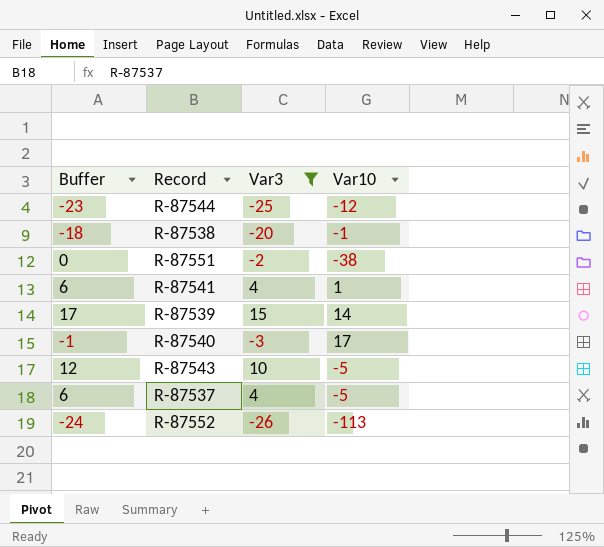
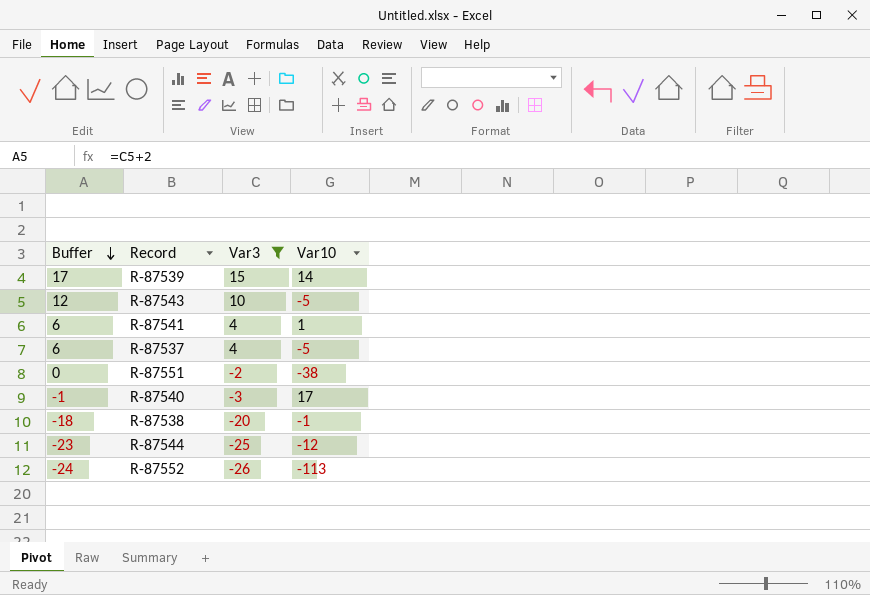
row order: none -> Buffer descending

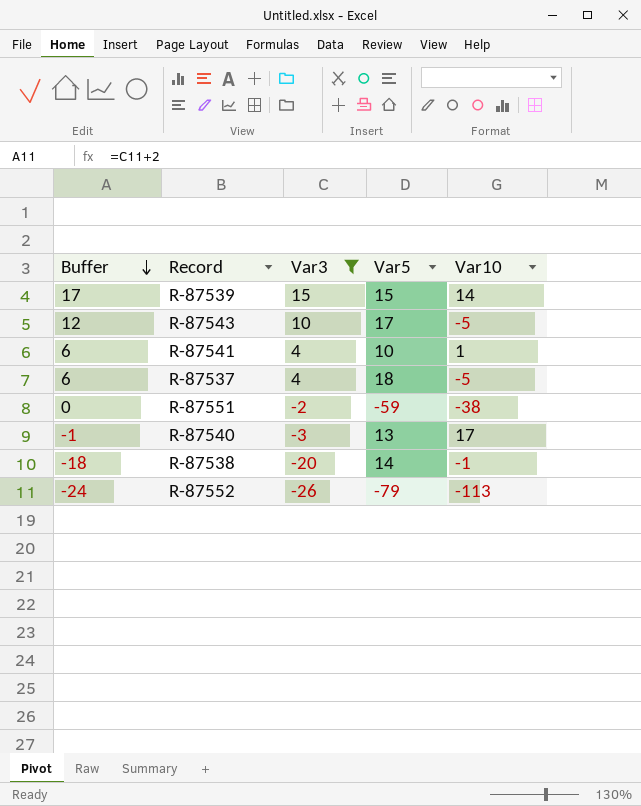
column Var5 | position: none -> 4
row R-87544: -23 | -25 | -12 -> none

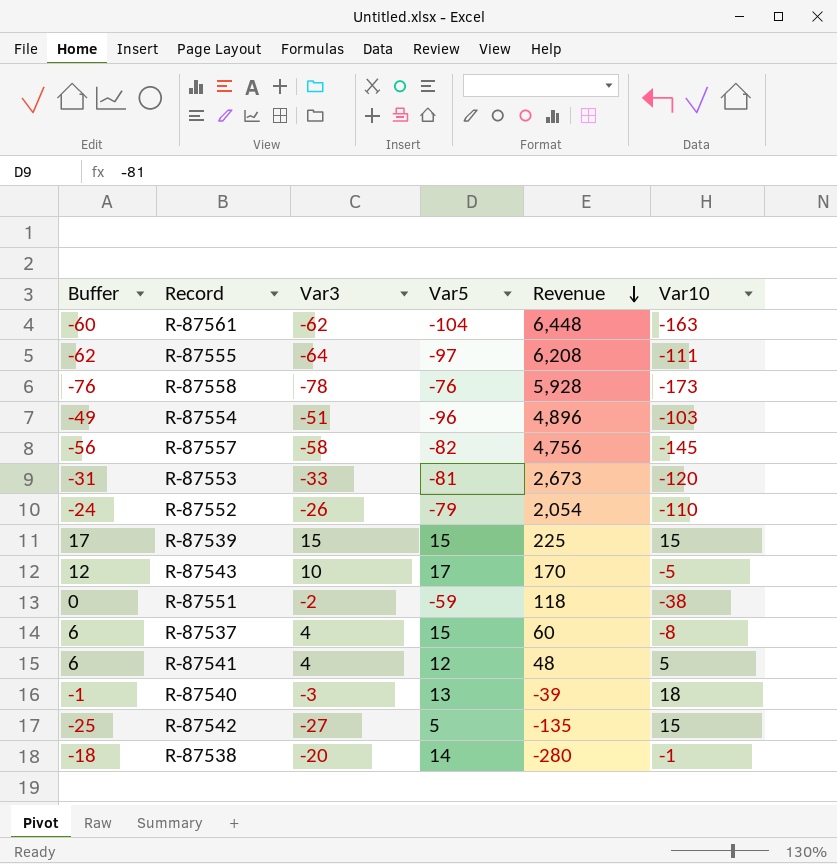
filter: Var3 >= -26 -> none
row order: Buffer descending -> Revenue descending
column Revenue | formula: none -> [Var3] * [Var5]
R-87552 | Var10: -113 -> -110
R-87539 | Var10: 14 -> 15
R-87537 | Var5: 18 -> 15
R-87537 | Var10: -5 -> -8
R-87541 | Var5: 10 -> 12
R-87541 | Var10: 1 -> 5
R-87540 | Var10: 17 -> 18

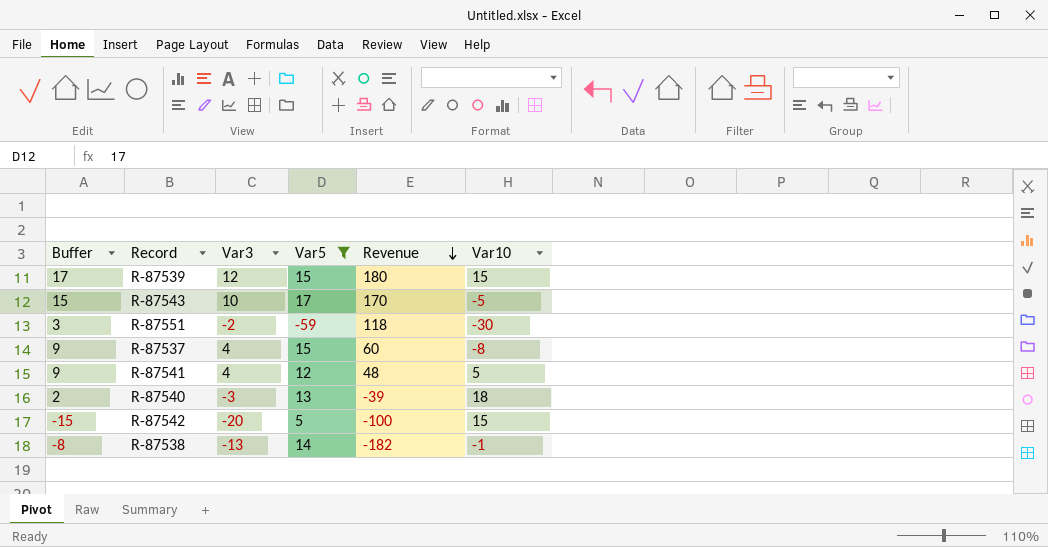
filter: none -> Var5 >= -59
column Buffer | formula: [Var3] + 2 -> [Var3] + 5
R-87539 | Var3: 15 -> 12
R-87539 | Revenue: 225 -> 180
R-87551 | Var10: -38 -> -30
R-87542 | Var3: -27 -> -20
R-87542 | Revenue: -135 -> -100
R-87538 | Var3: -20 -> -13
R-87538 | Revenue: -280 -> -182

